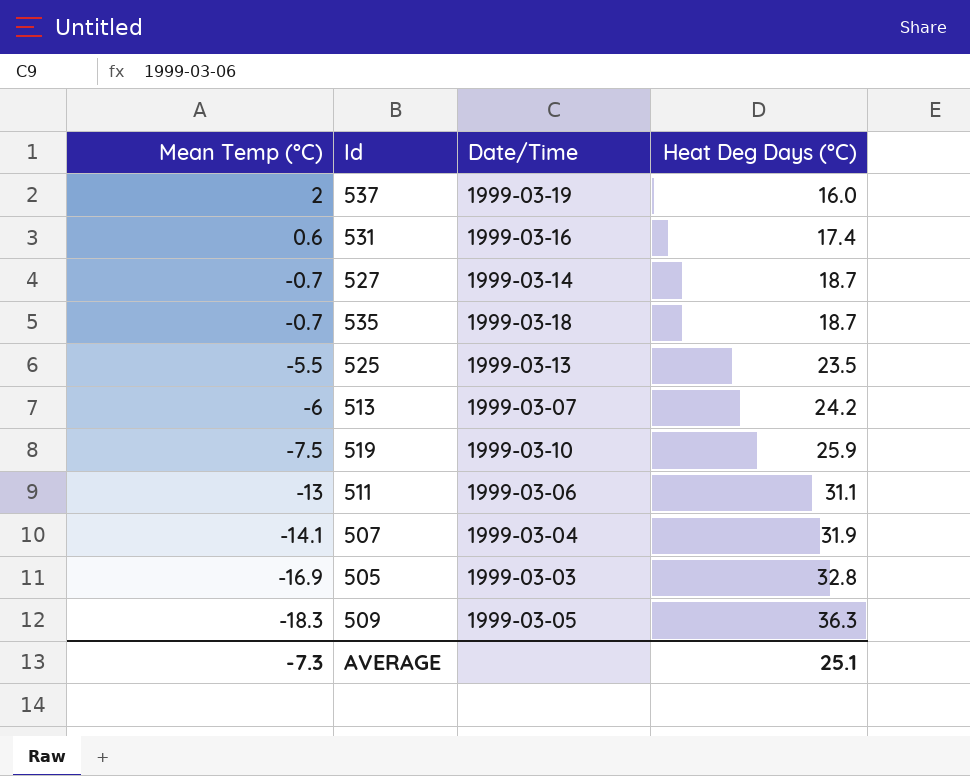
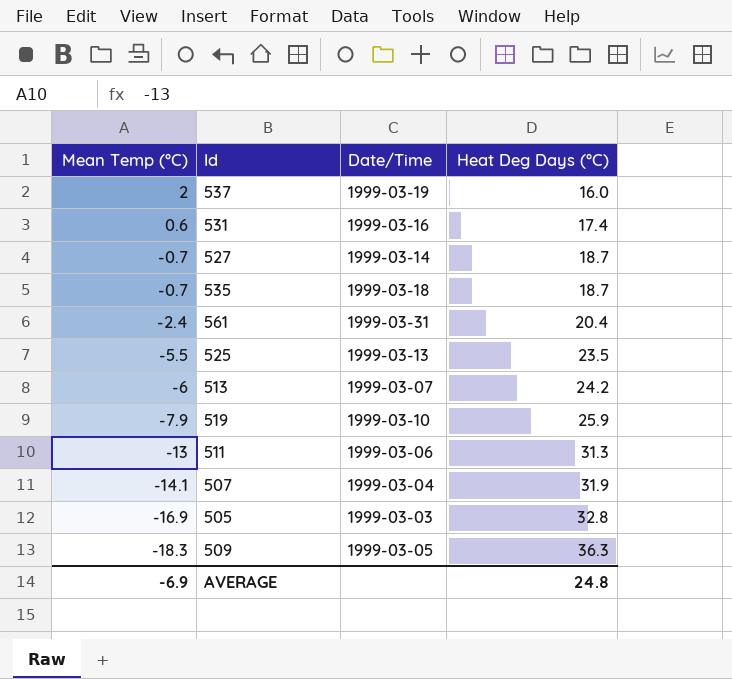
row 561: none -> -2.4 | 1999-03-31 | 20.4
519 | Mean Temp (°C): -7.5 -> -7.9
511 | Heat Deg Days (°C): 31.1 -> 31.3
AVERAGE | Mean Temp (°C): -7.3 -> -6.9
AVERAGE | Heat Deg Days (°C): 25.1 -> 24.8

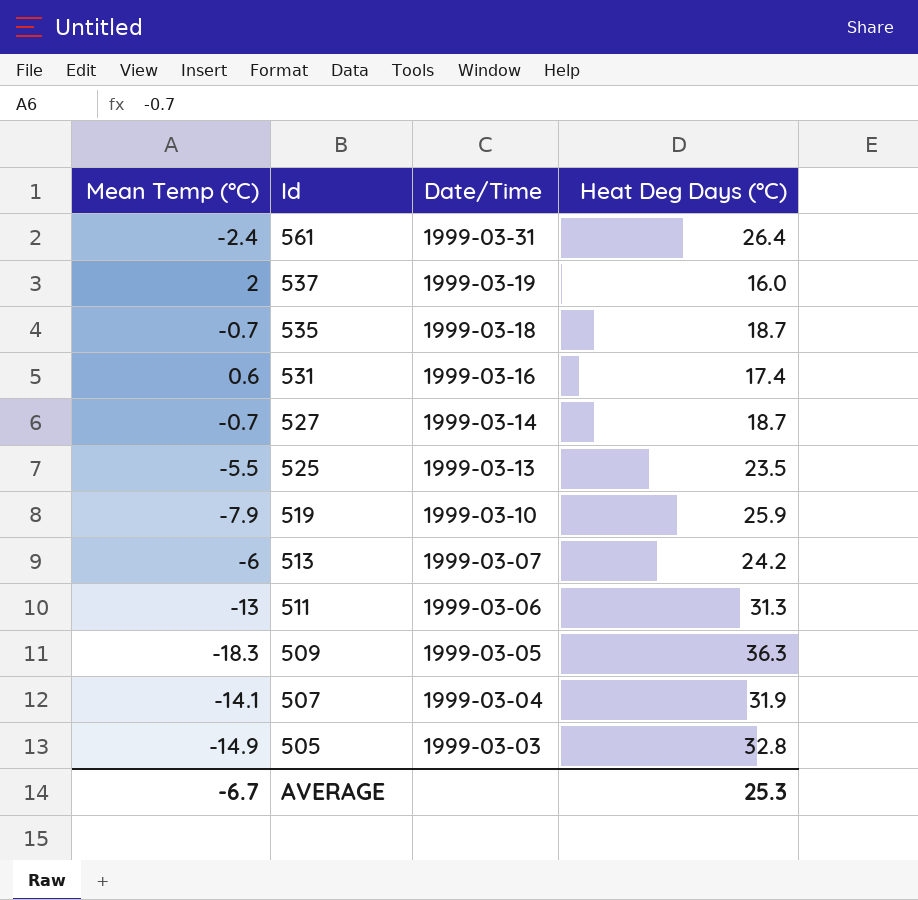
row order: Mean Temp (°C) descending -> Id descending
561 | Heat Deg Days (°C): 20.4 -> 26.4
505 | Mean Temp (°C): -16.9 -> -14.9
AVERAGE | Mean Temp (°C): -6.9 -> -6.7
AVERAGE | Heat Deg Days (°C): 24.8 -> 25.3

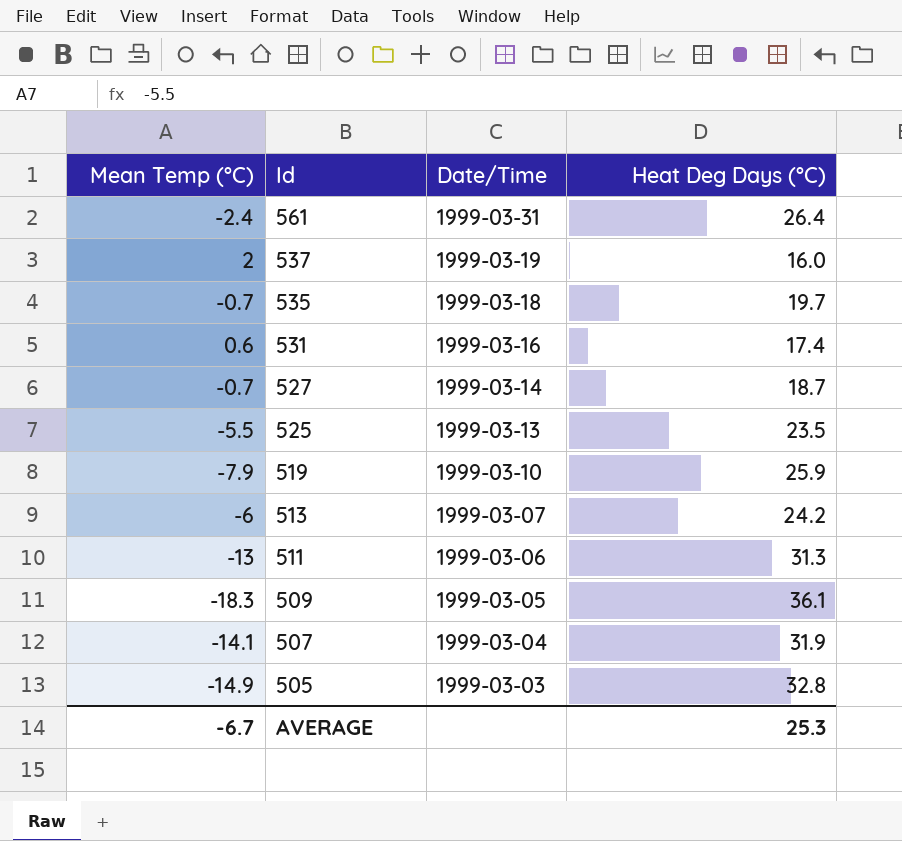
535 | Heat Deg Days (°C): 18.7 -> 19.7
509 | Heat Deg Days (°C): 36.3 -> 36.1

